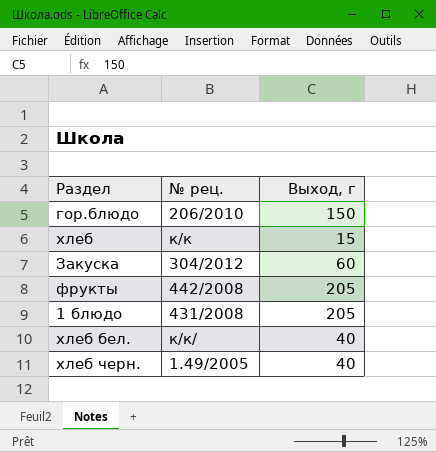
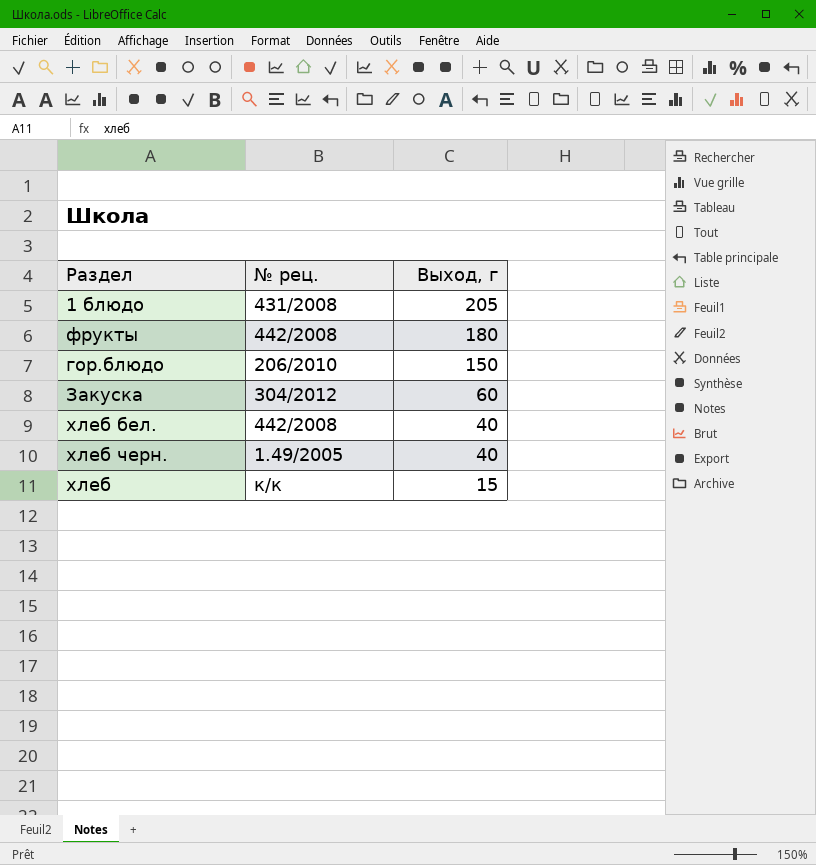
row order: none -> Выход, г descending
фрукты | Выход, г: 205 -> 180
хлеб бел. | № рец.: к/к/ -> 442/2008

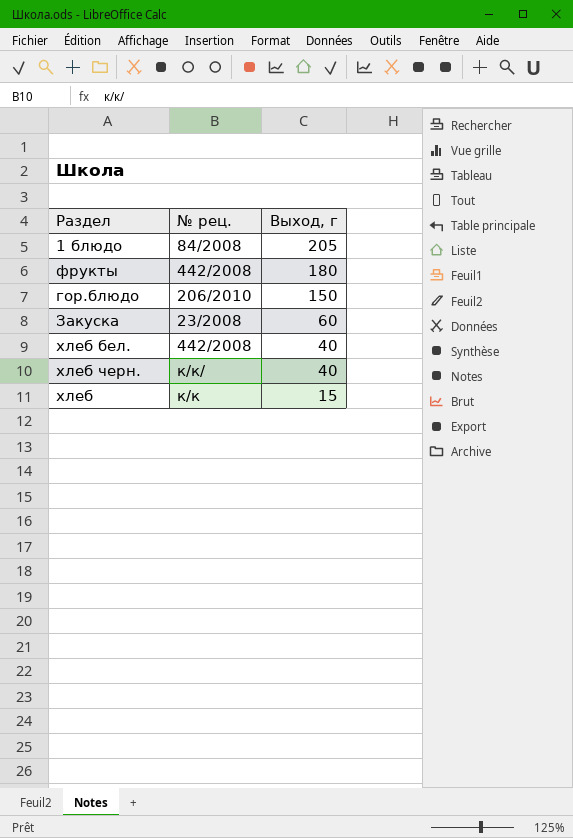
1 блюдо | № рец.: 431/2008 -> 84/2008
Закуска | № рец.: 304/2012 -> 23/2008
хлеб черн. | № рец.: 1.49/2005 -> к/к/

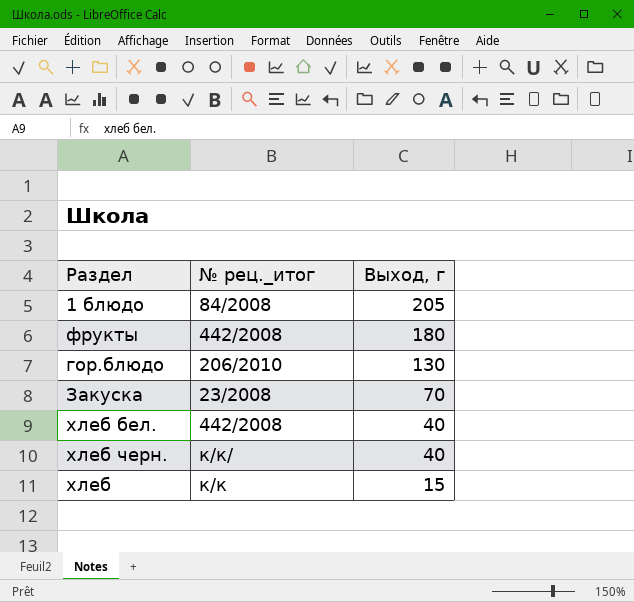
column name: № рец. -> № рец._итог
гор.блюдо | Выход, г: 150 -> 130
Закуска | Выход, г: 60 -> 70

